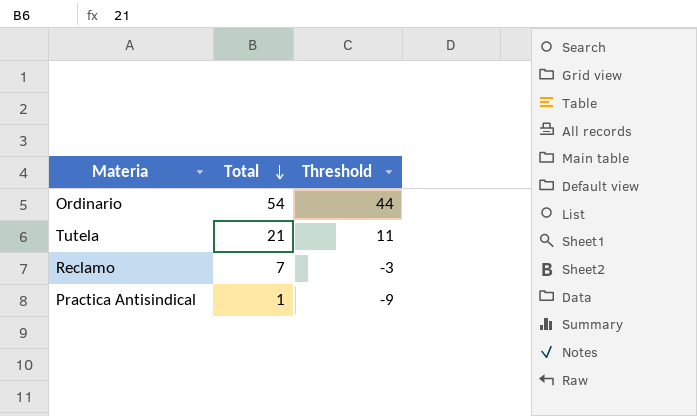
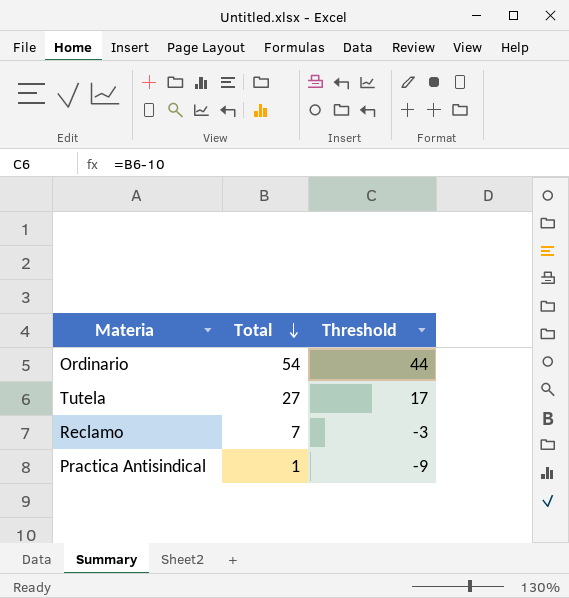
Tutela | Total: 21 -> 27
Tutela | Threshold: 11 -> 17

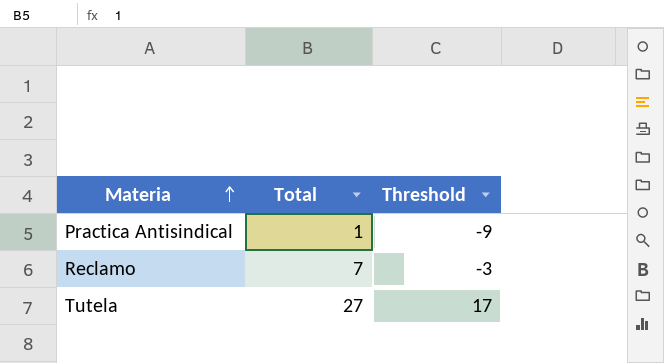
row order: Total descending -> Materia ascending
row Ordinario: 54 | 44 -> none

